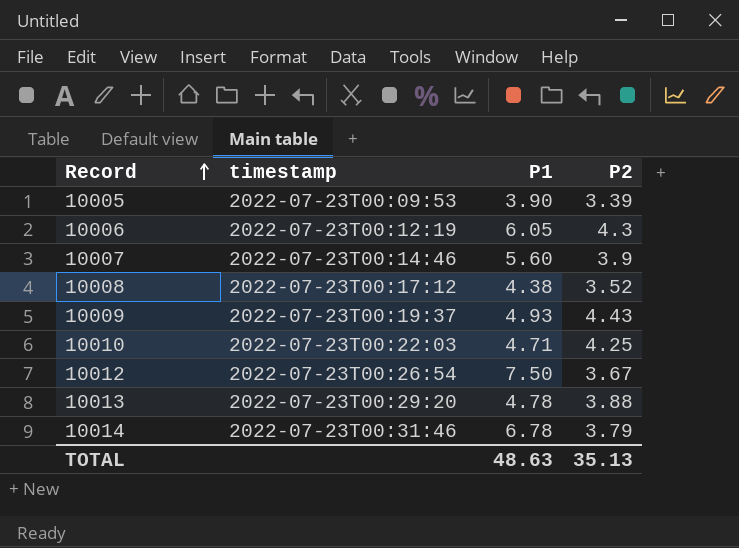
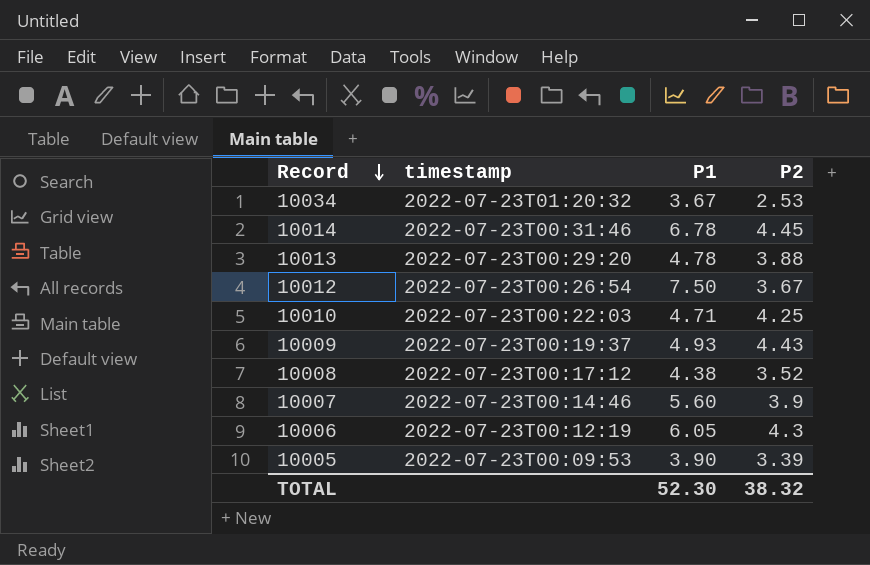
row order: Record ascending -> Record descending
row 10034: none -> 2022-07-23T01:20:32 | 3.67 | 2.53
10014 | P2: 3.79 -> 4.45
TOTAL | P1: 48.63 -> 52.30
TOTAL | P2: 35.13 -> 38.32

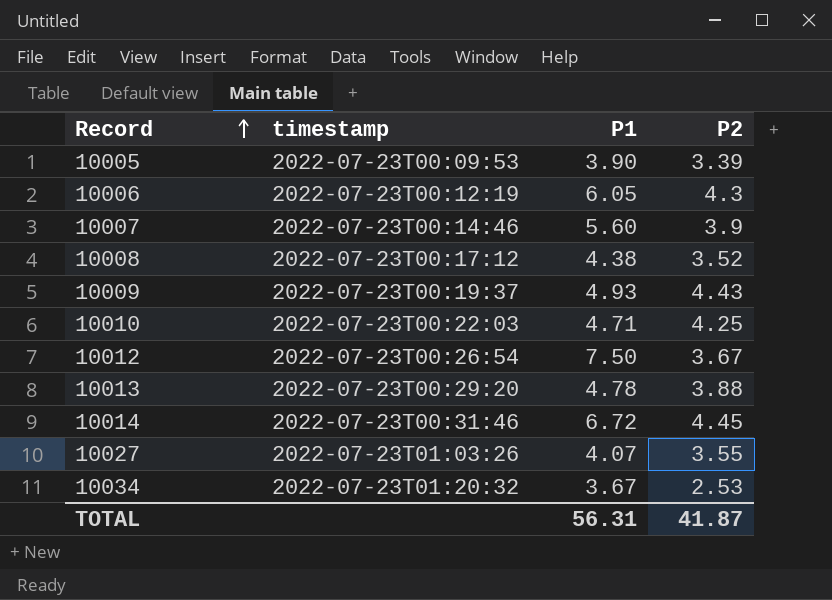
row order: Record descending -> Record ascending
10014 | P1: 6.78 -> 6.72
row 10027: none -> 2022-07-23T01:03:26 | 4.07 | 3.55
TOTAL | P1: 52.30 -> 56.31
TOTAL | P2: 38.32 -> 41.87

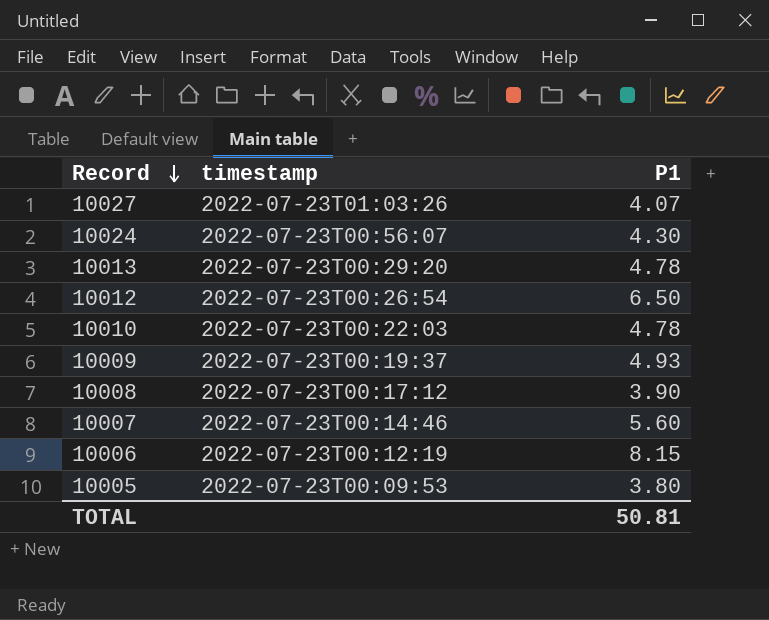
row order: Record ascending -> Record descending
column P2 | position: 4 -> none
row 10014: 2022-07-23T00:31:46 | 6.72 | 4.45 -> none
row 10034: 2022-07-23T01:20:32 | 3.67 | 2.53 -> none
row 10024: none -> 2022-07-23T00:56:07 | 4.30
10012 | P1: 7.50 -> 6.50
10010 | P1: 4.71 -> 4.78
10008 | P1: 4.38 -> 3.90
10006 | P1: 6.05 -> 8.15
10005 | P1: 3.90 -> 3.80
TOTAL | P1: 56.31 -> 50.81

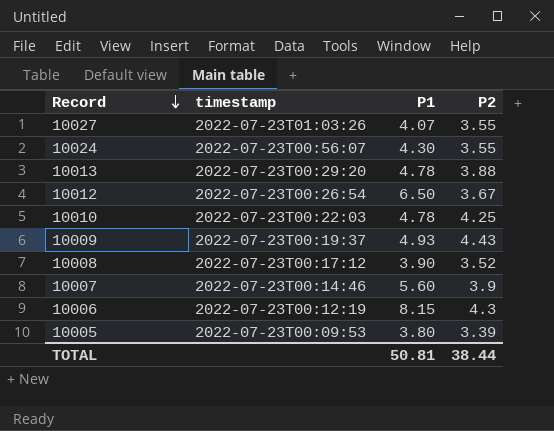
column P2 | position: none -> 4

